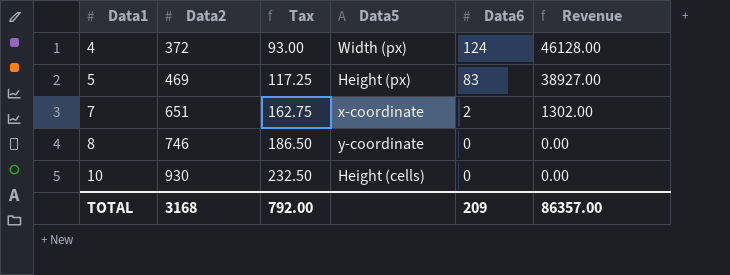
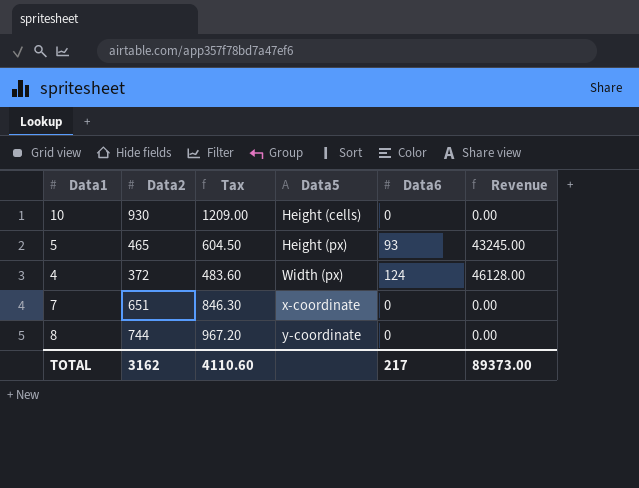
row order: Data1 ascending -> Data5 ascending
column Tax | formula: [Data2] * 0.25 -> [Data2] * 1.3
5 | Data2: 469 -> 465
5 | Data6: 83 -> 93
5 | Revenue: 38927.00 -> 43245.00
7 | Data6: 2 -> 0
7 | Revenue: 1302.00 -> 0.00
8 | Data2: 746 -> 744
TOTAL | Data2: 3168 -> 3162
TOTAL | Tax: 792.00 -> 4110.60
TOTAL | Data6: 209 -> 217
TOTAL | Revenue: 86357.00 -> 89373.00

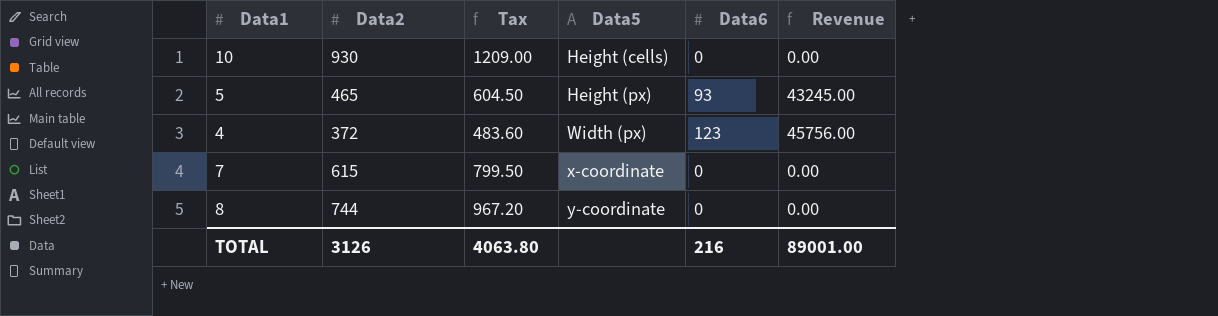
4 | Data6: 124 -> 123
4 | Revenue: 46128.00 -> 45756.00
7 | Data2: 651 -> 615
7 | Tax: 846.30 -> 799.50
TOTAL | Data2: 3162 -> 3126
TOTAL | Tax: 4110.60 -> 4063.80
TOTAL | Data6: 217 -> 216
TOTAL | Revenue: 89373.00 -> 89001.00

